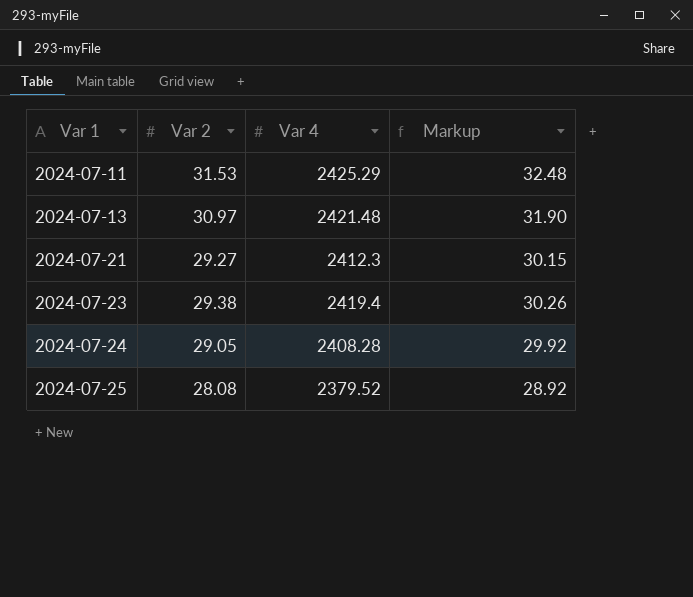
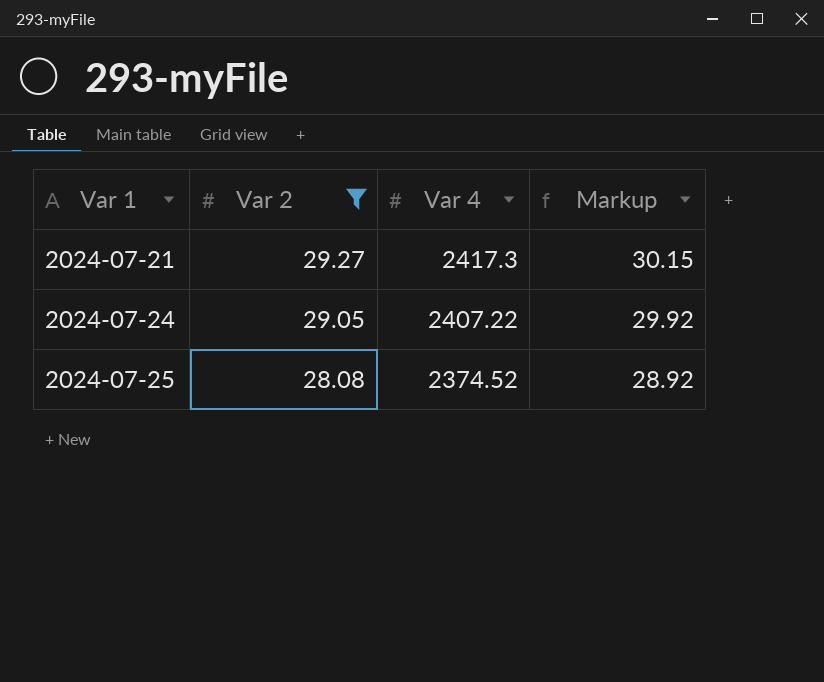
filter: none -> Var 2 <= 29.27
2024-07-21 | Var 4: 2412.3 -> 2417.3
2024-07-24 | Var 4: 2408.28 -> 2407.22
2024-07-25 | Var 4: 2379.52 -> 2374.52

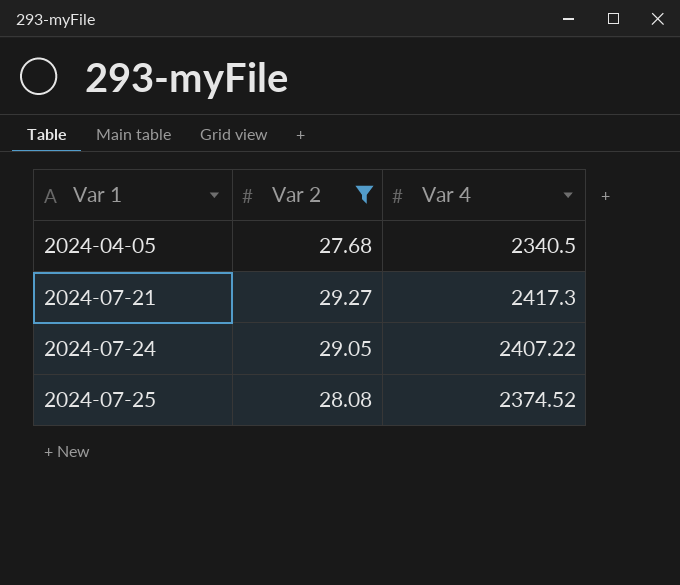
column Markup | formula: [Var 2] * 1.03 -> none
row 2024-04-05: none -> 27.68 | 2340.5

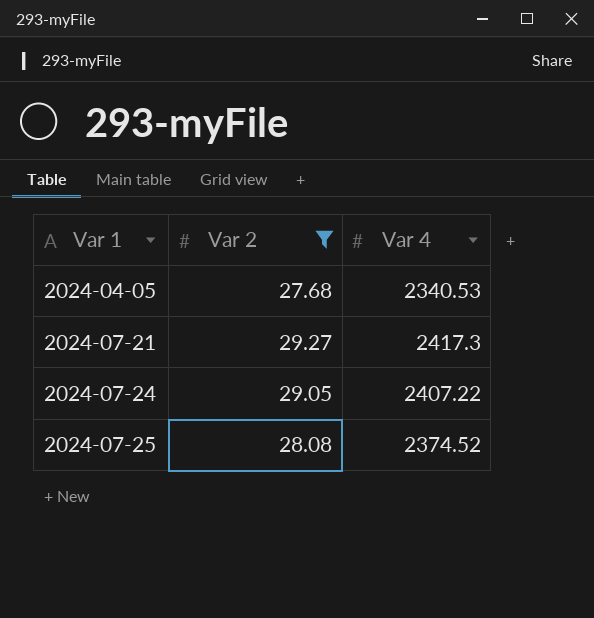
2024-04-05 | Var 4: 2340.5 -> 2340.53

